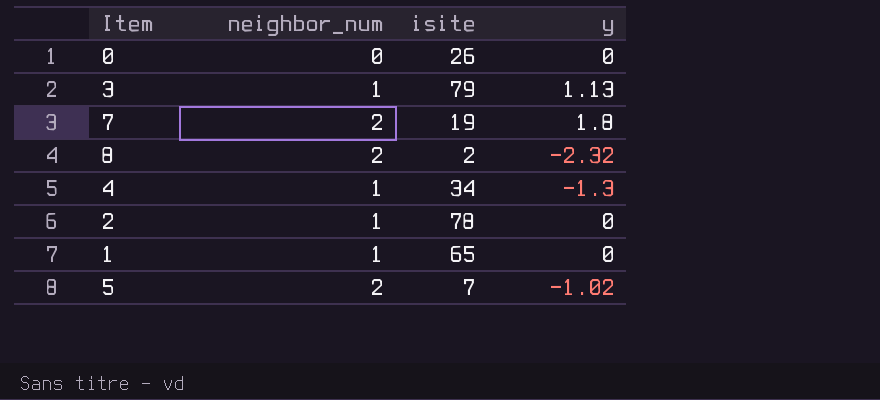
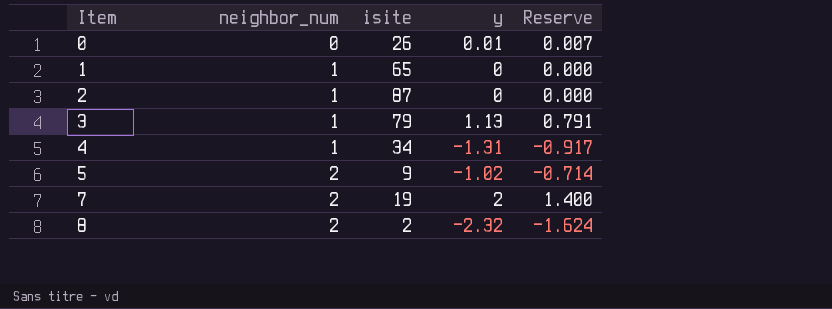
row order: none -> Item ascending
column Reserve | formula: none -> [y] * 0.7
0 | y: 0 -> 0.01
2 | isite: 78 -> 87
4 | y: -1.3 -> -1.31
5 | isite: 7 -> 9
7 | y: 1.8 -> 2

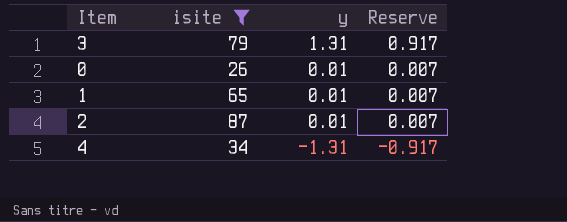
filter: none -> isite >= 26
row order: Item ascending -> y descending
column neighbor_num | position: 2 -> none
3 | y: 1.13 -> 1.31
3 | Reserve: 0.791 -> 0.917
1 | y: 0 -> 0.01
1 | Reserve: 0.000 -> 0.007
2 | y: 0 -> 0.01
2 | Reserve: 0.000 -> 0.007

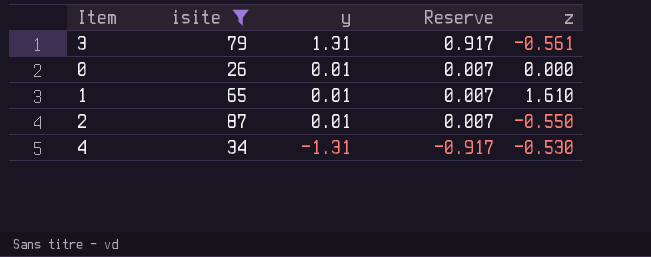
column z | position: none -> 5

